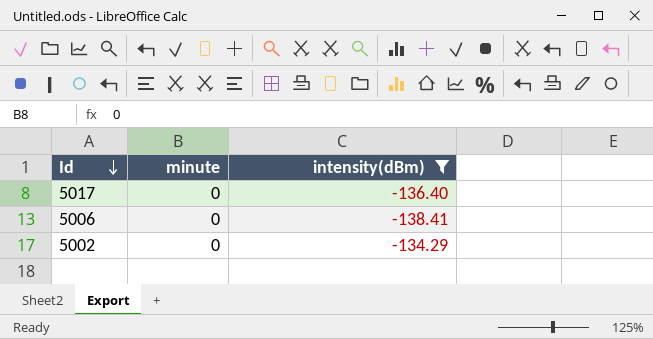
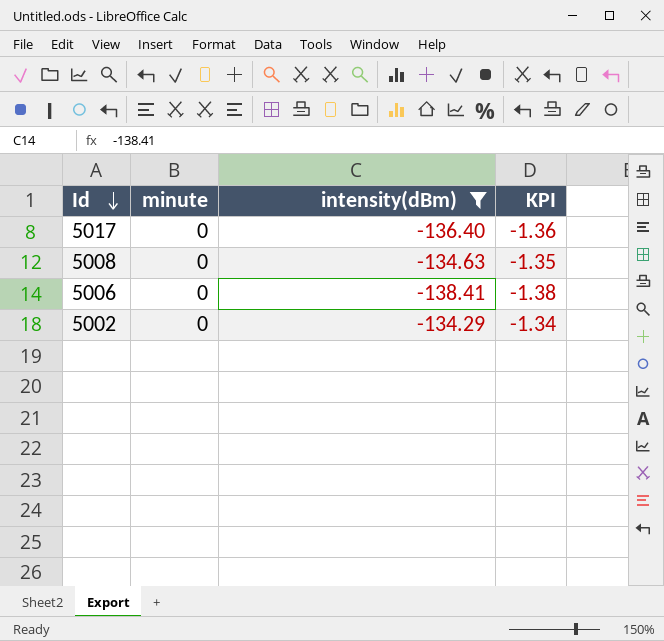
column KPI | formula: none -> [intensity(dBm)] * 0.01
row 5008: none -> 0 | -134.63 | -1.35

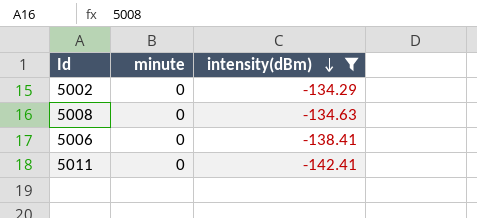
row order: Id descending -> intensity(dBm) descending
column KPI | formula: [intensity(dBm)] * 0.01 -> none
row 5017: 0 | -136.40 | -1.36 -> none
row 5011: none -> 0 | -142.41

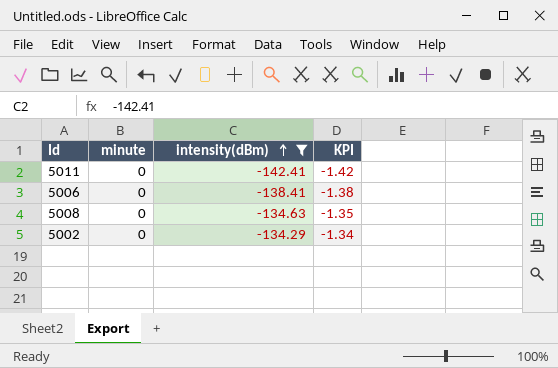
row order: intensity(dBm) descending -> intensity(dBm) ascending
column KPI | formula: none -> [intensity(dBm)] * 0.01

